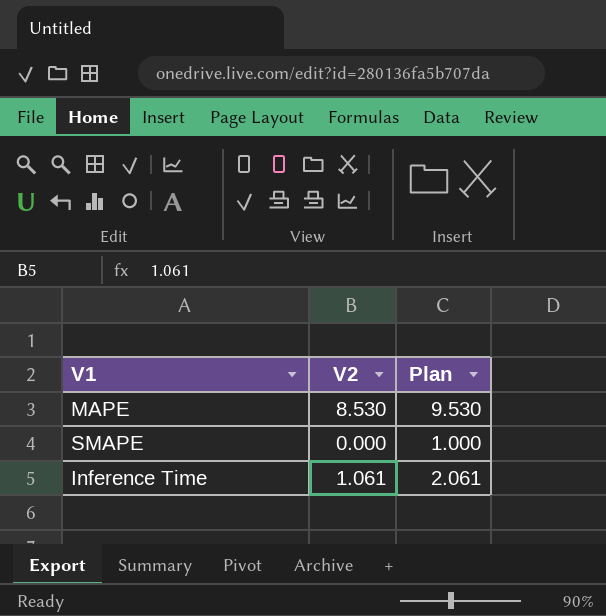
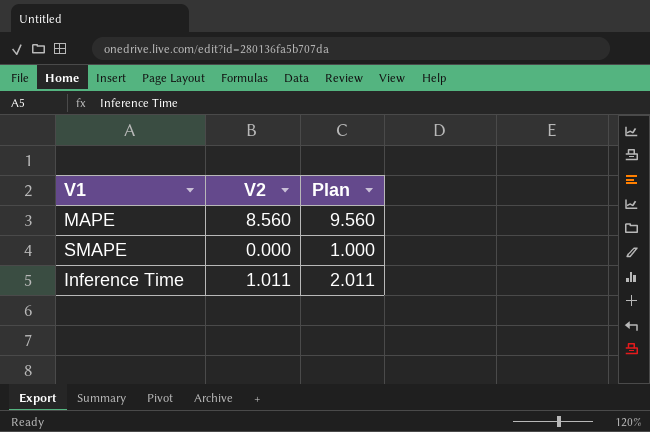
MAPE | V2: 8.530 -> 8.560
MAPE | Plan: 9.530 -> 9.560
Inference Time | V2: 1.061 -> 1.011
Inference Time | Plan: 2.061 -> 2.011

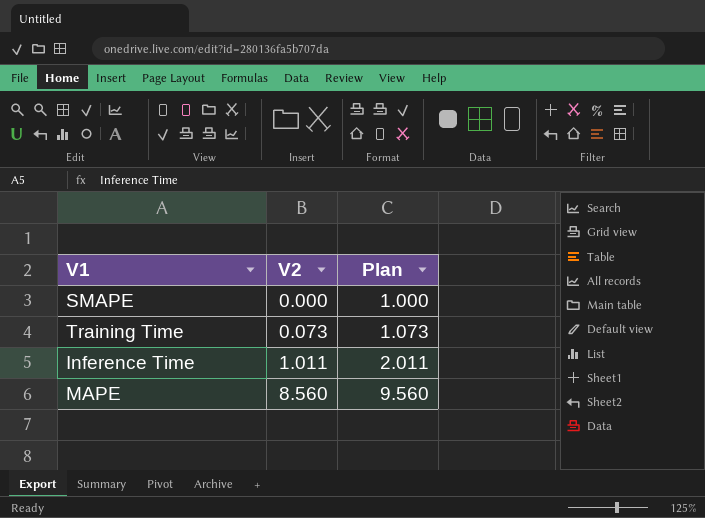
row order: none -> V2 ascending
row Training Time: none -> 0.073 | 1.073

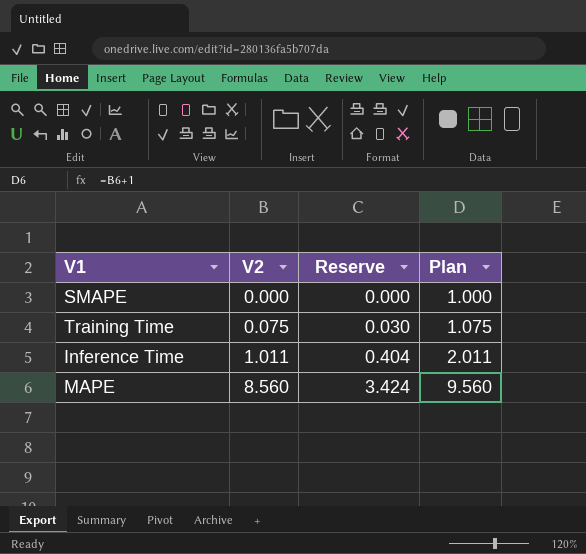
column Reserve | formula: none -> [V2] * 0.4
Training Time | V2: 0.073 -> 0.075
Training Time | Plan: 1.073 -> 1.075

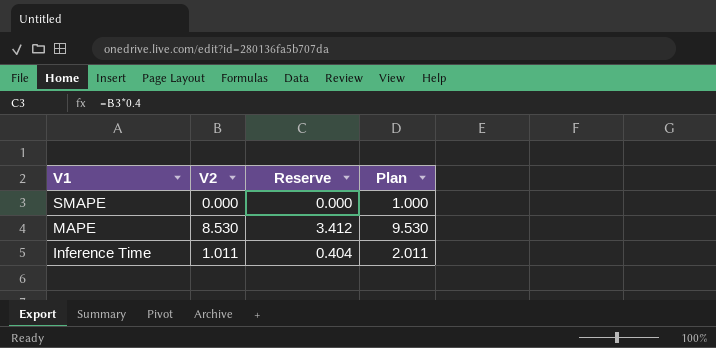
row order: V2 ascending -> V1 descending
row Training Time: 0.075 | 0.030 | 1.075 -> none
MAPE | V2: 8.560 -> 8.530
MAPE | Reserve: 3.424 -> 3.412
MAPE | Plan: 9.560 -> 9.530

